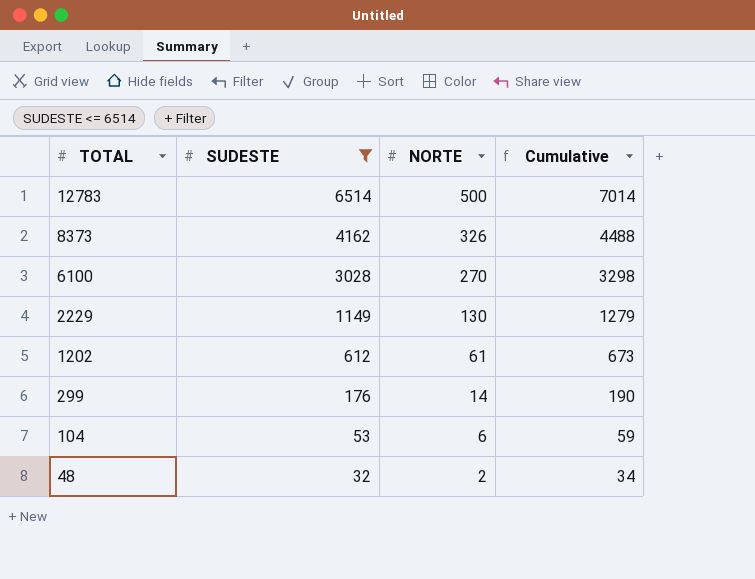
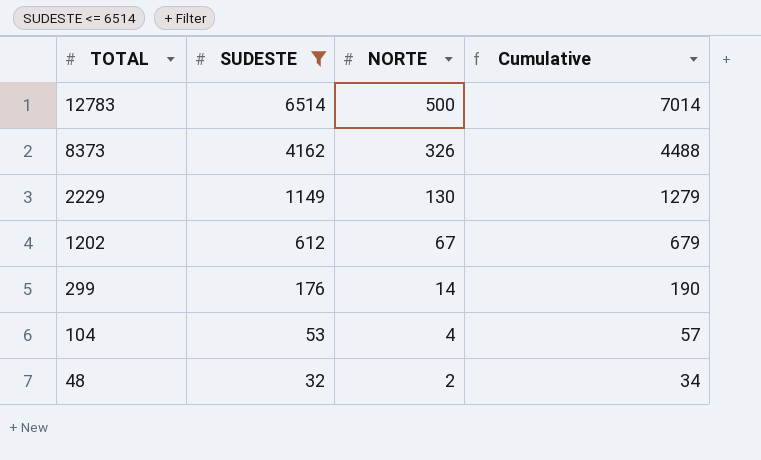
row 6100: 3028 | 270 | 3298 -> none
1202 | NORTE: 61 -> 67
1202 | Cumulative: 673 -> 679
104 | NORTE: 6 -> 4
104 | Cumulative: 59 -> 57

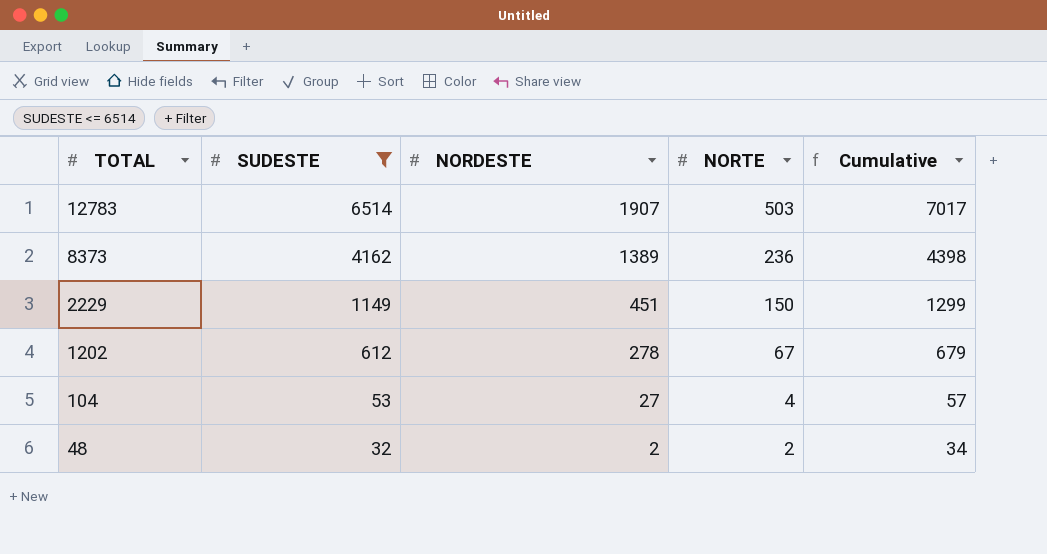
column NORDESTE | position: none -> 3
row 299: 176 | 14 | 190 -> none
12783 | NORTE: 500 -> 503
12783 | Cumulative: 7014 -> 7017
8373 | NORTE: 326 -> 236
8373 | Cumulative: 4488 -> 4398
2229 | NORTE: 130 -> 150
2229 | Cumulative: 1279 -> 1299

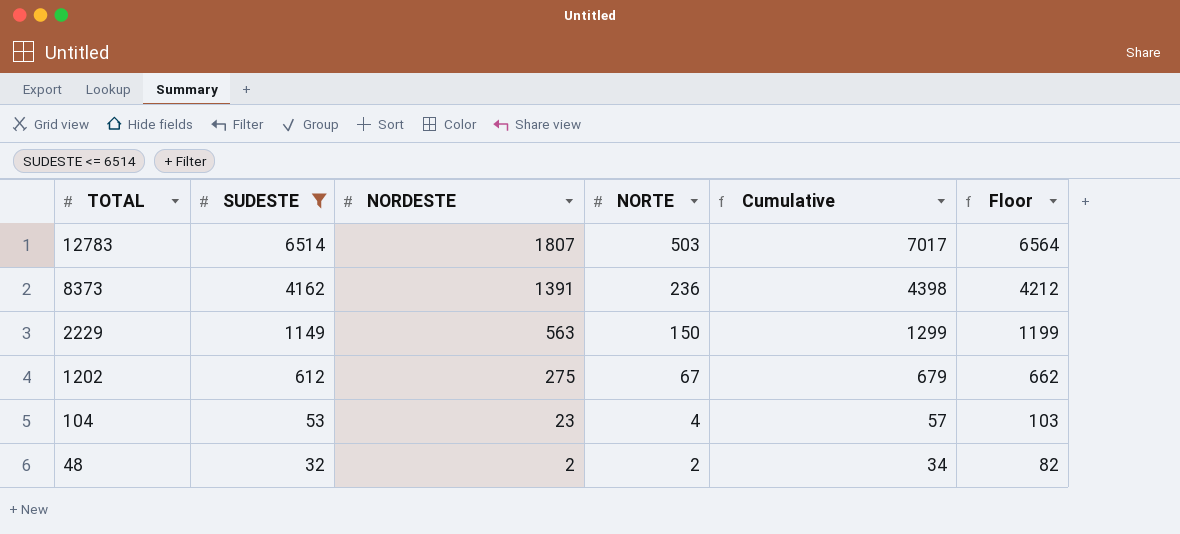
column Floor | formula: none -> [SUDESTE] + 50
12783 | NORDESTE: 1907 -> 1807
8373 | NORDESTE: 1389 -> 1391
2229 | NORDESTE: 451 -> 563
1202 | NORDESTE: 278 -> 275
104 | NORDESTE: 27 -> 23

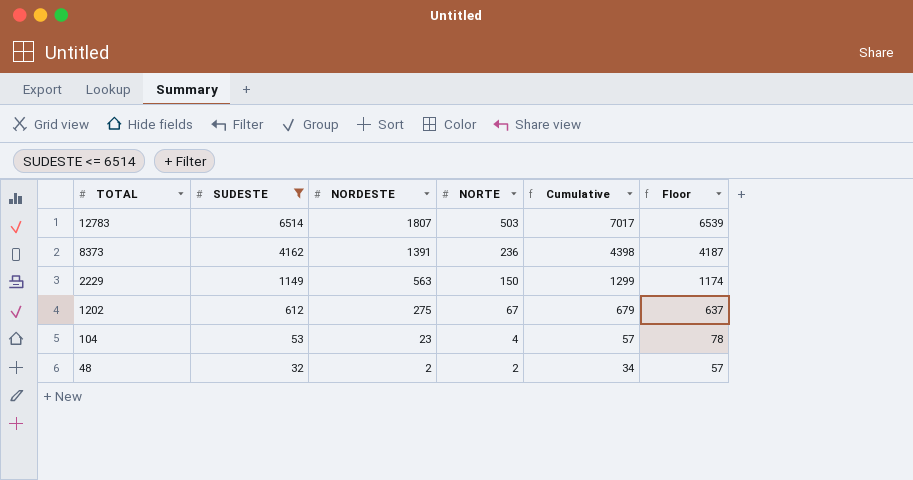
column Floor | formula: [SUDESTE] + 50 -> [SUDESTE] + 25

